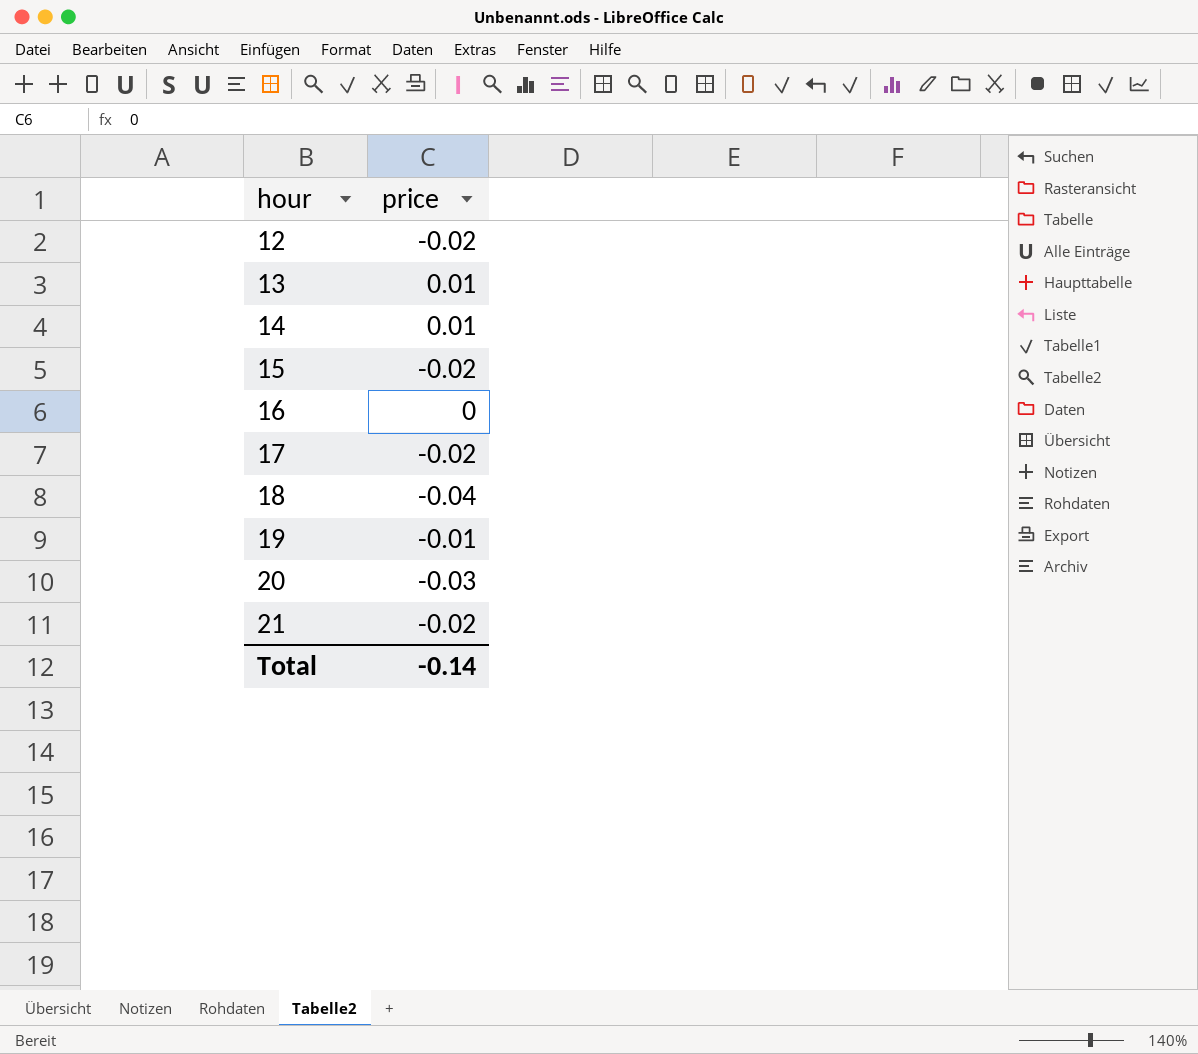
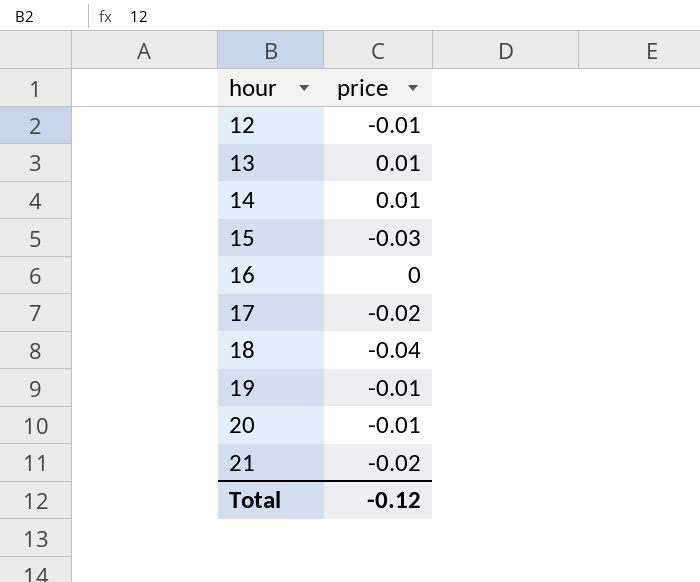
12 | price: -0.02 -> -0.01
15 | price: -0.02 -> -0.03
20 | price: -0.03 -> -0.01
Total | price: -0.14 -> -0.12

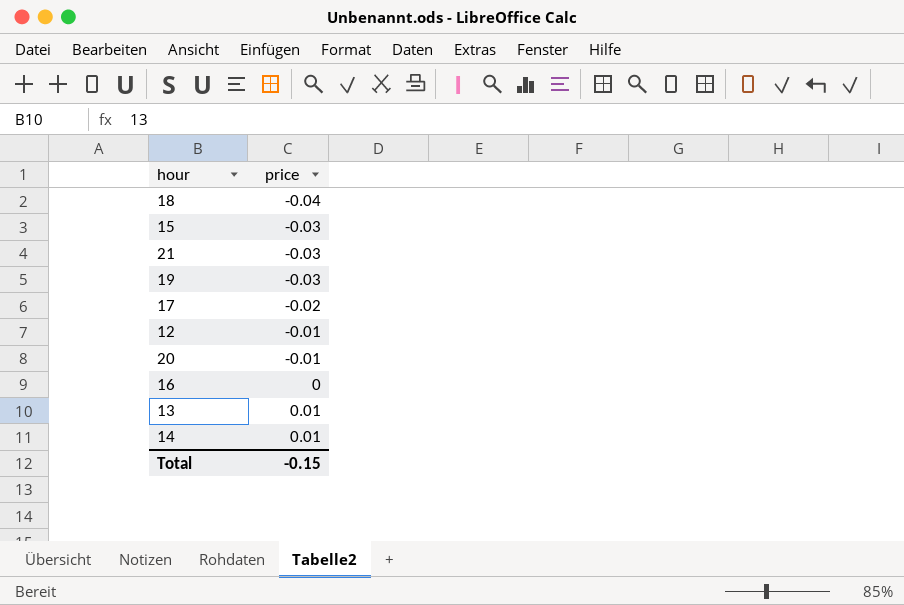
row order: hour ascending -> price ascending
21 | price: -0.02 -> -0.03
19 | price: -0.01 -> -0.03
Total | price: -0.12 -> -0.15

